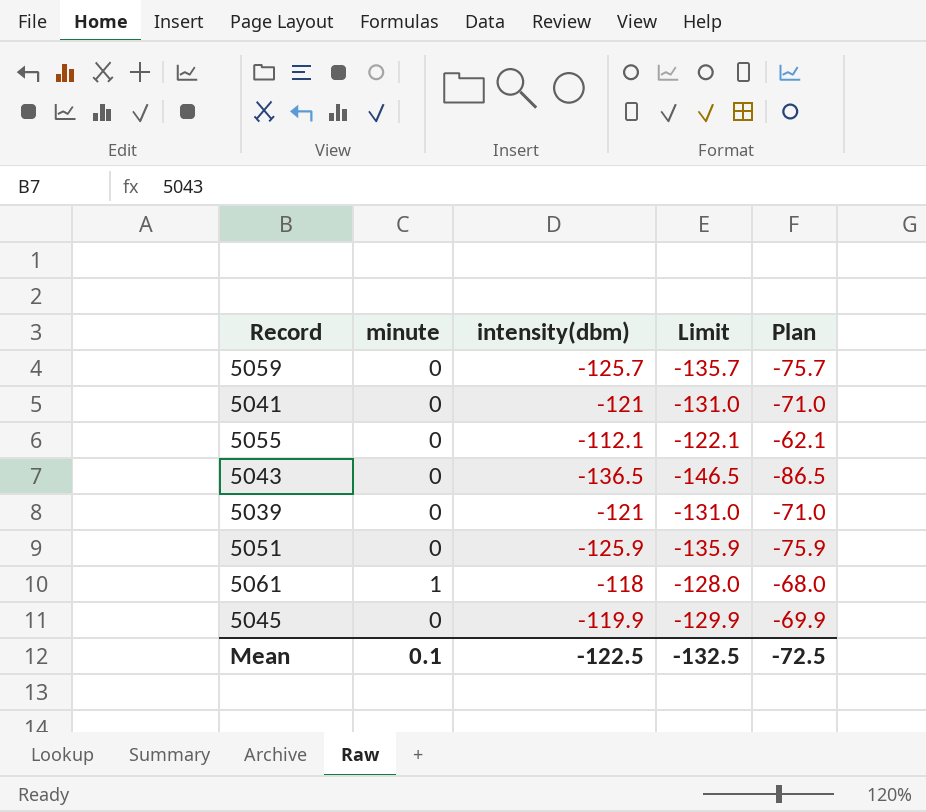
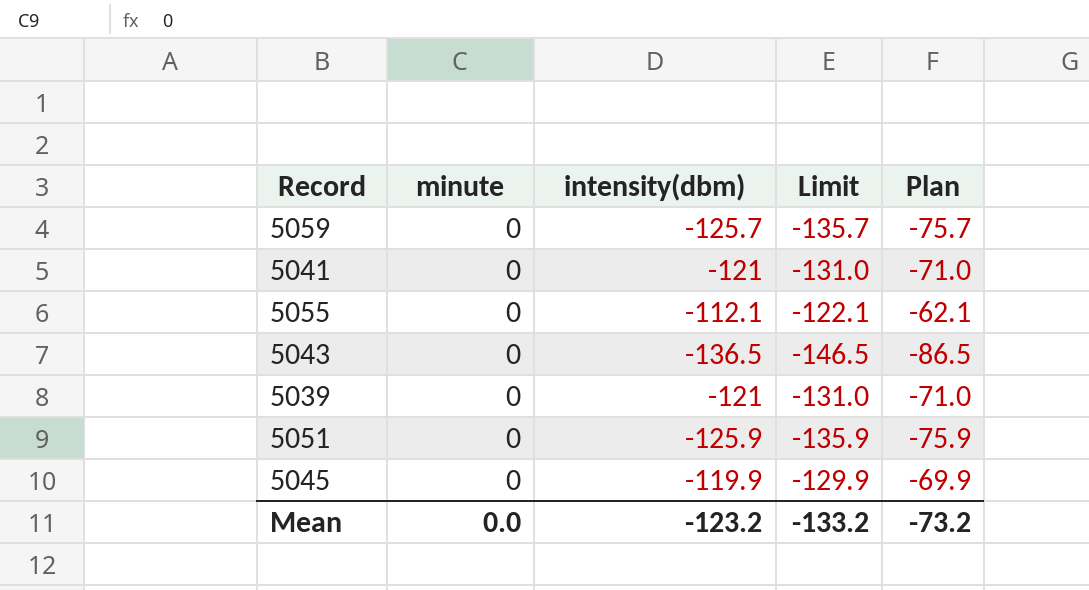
row 5061: 1 | -118 | -128.0 | -68.0 -> none
Mean | minute: 0.1 -> 0.0
Mean | intensity(dbm): -122.5 -> -123.2
Mean | Limit: -132.5 -> -133.2
Mean | Plan: -72.5 -> -73.2

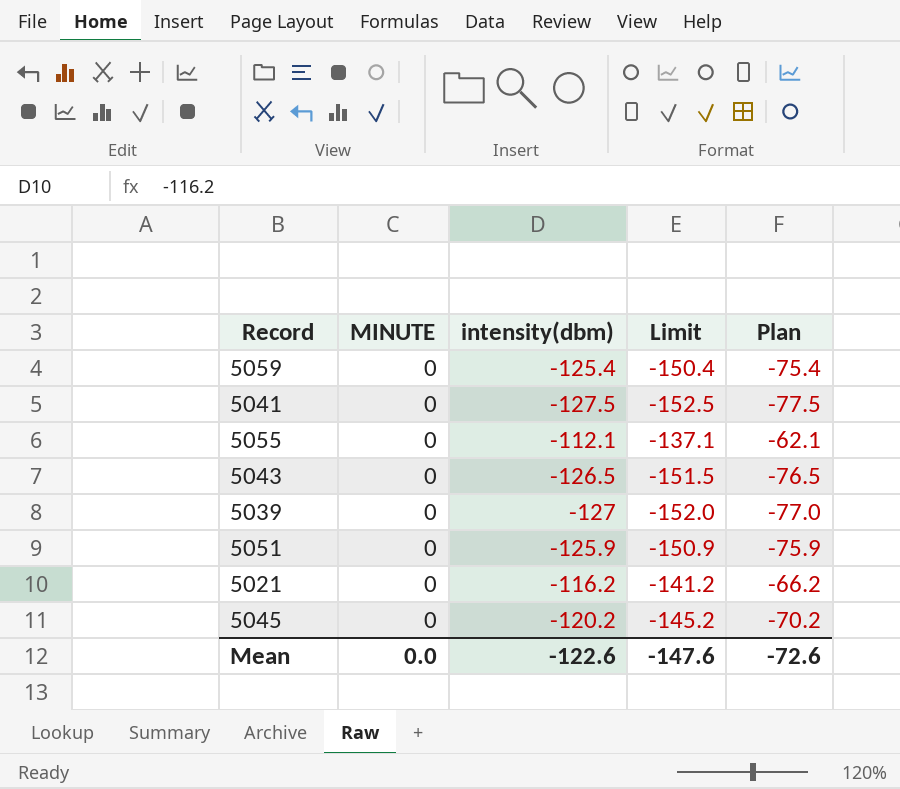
column name: minute -> MINUTE
column Limit | formula: [intensity(dbm)] - 10 -> [intensity(dbm)] - 25
5059 | intensity(dbm): -125.7 -> -125.4
5059 | Plan: -75.7 -> -75.4
5041 | intensity(dbm): -121 -> -127.5
5041 | Plan: -71.0 -> -77.5
5043 | intensity(dbm): -136.5 -> -126.5
5043 | Plan: -86.5 -> -76.5
5039 | intensity(dbm): -121 -> -127
5039 | Plan: -71.0 -> -77.0
row 5021: none -> 0 | -116.2 | -141.2 | -66.2
5045 | intensity(dbm): -119.9 -> -120.2
5045 | Plan: -69.9 -> -70.2
Mean | intensity(dbm): -123.2 -> -122.6
Mean | Limit: -133.2 -> -147.6
Mean | Plan: -73.2 -> -72.6

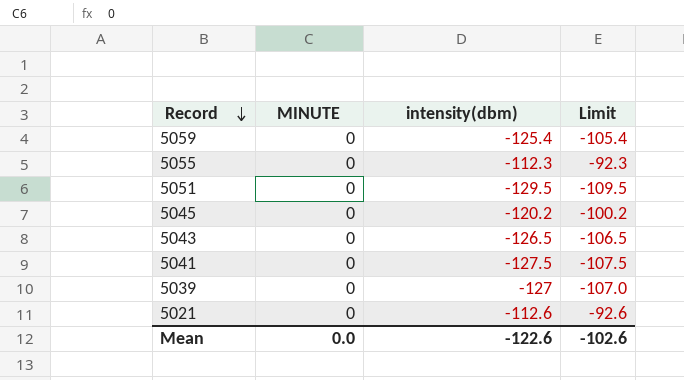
row order: none -> Record descending
column Plan | formula: [intensity(dbm)] + 50 -> none
column Limit | formula: [intensity(dbm)] - 25 -> [intensity(dbm)] + 20
5055 | intensity(dbm): -112.1 -> -112.3
5051 | intensity(dbm): -125.9 -> -129.5
5021 | intensity(dbm): -116.2 -> -112.6
Mean | Limit: -147.6 -> -102.6

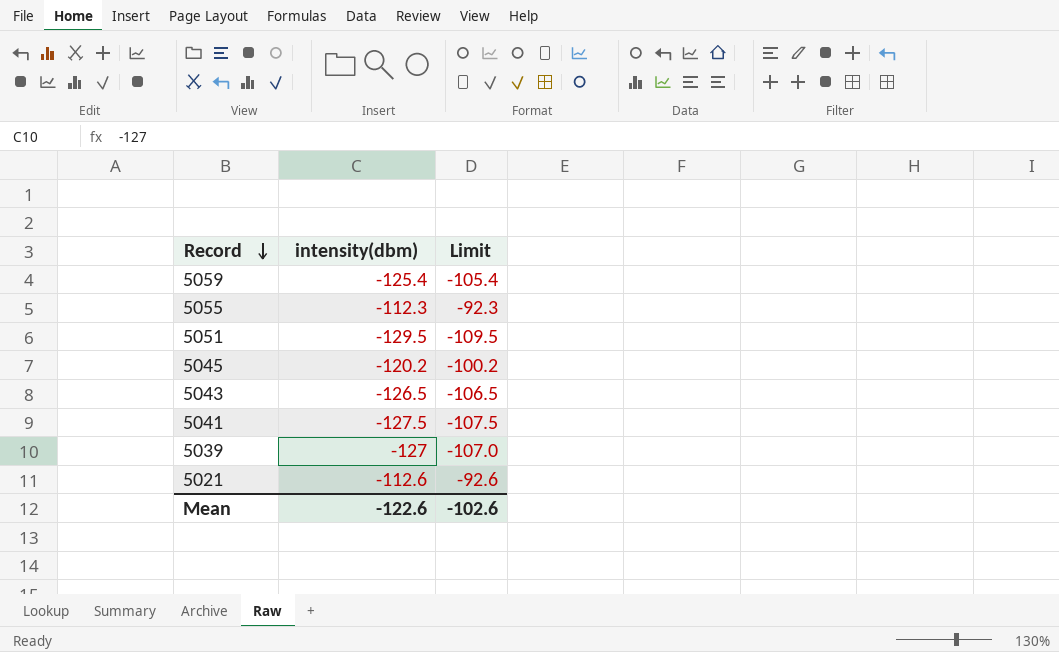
column MINUTE | position: 2 -> none

